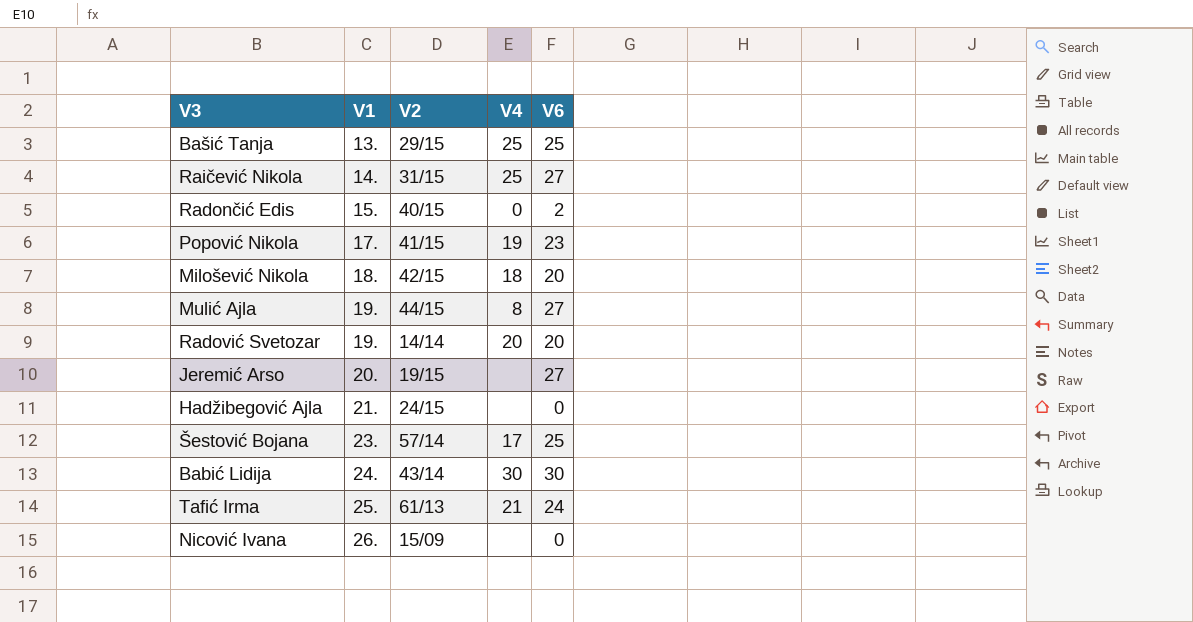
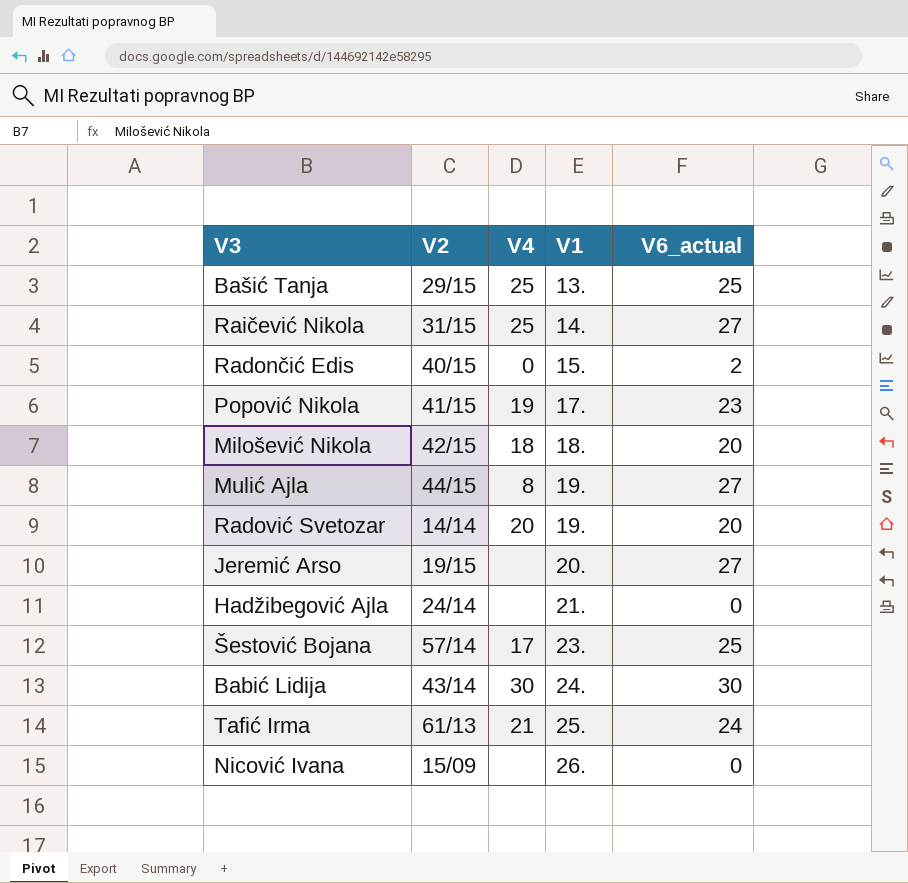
column V1 | position: 2 -> 4
column name: V6 -> V6_actual
Hadžibegović Ajla | V2: 24/15 -> 24/14

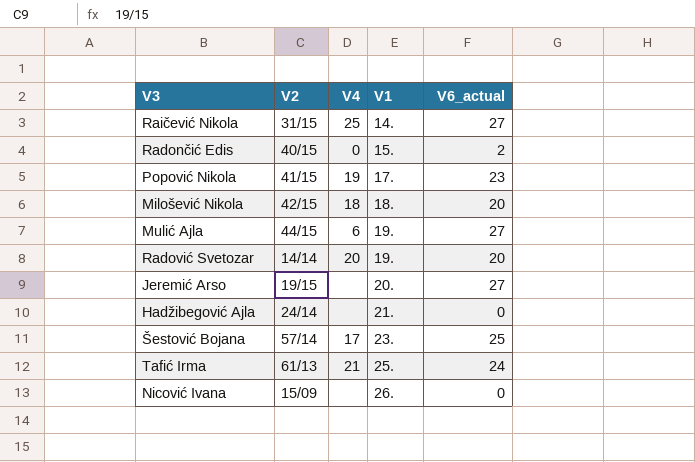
row Bašić Tanja: 29/15 | 25 | 13. | 25 -> none
row Babić Lidija: 43/14 | 30 | 24. | 30 -> none
Mulić Ajla | V4: 8 -> 6

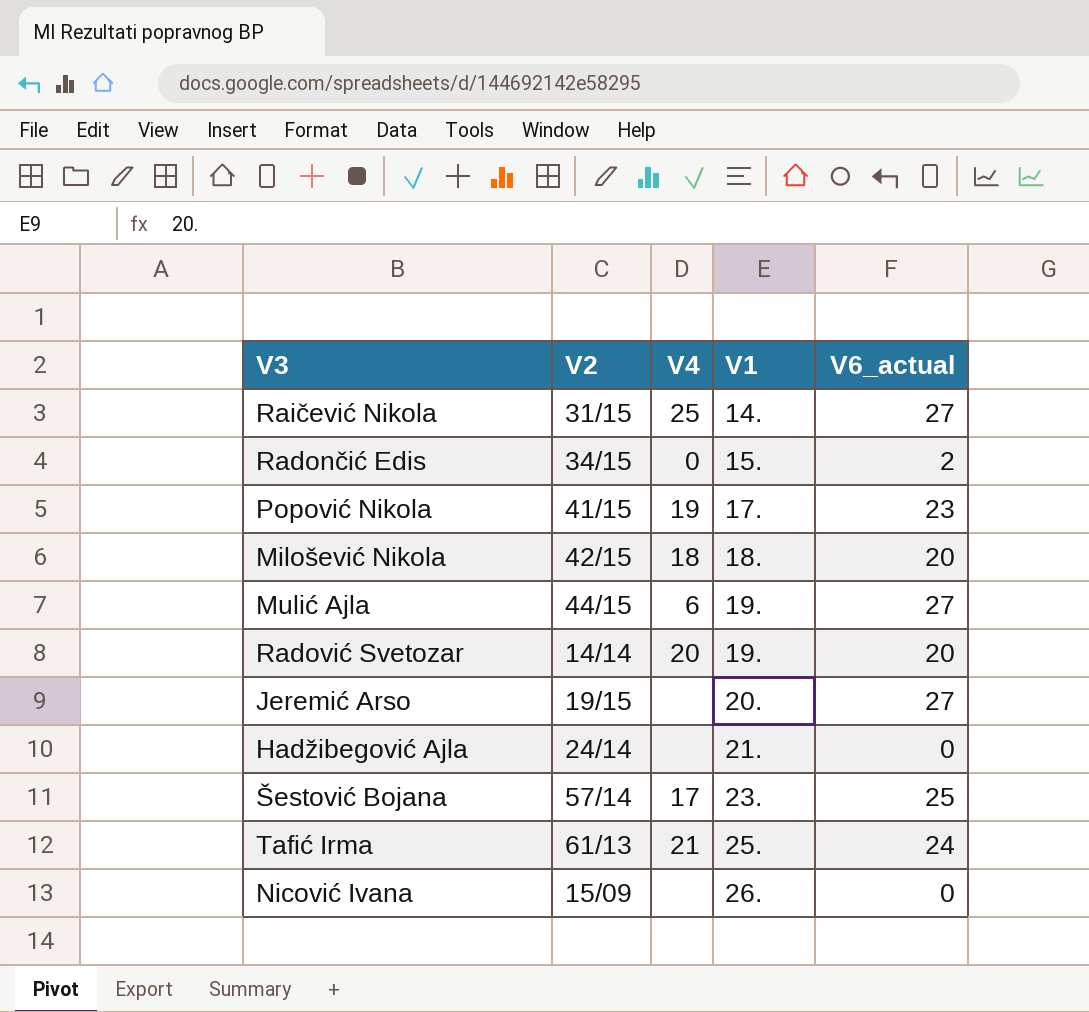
Radončić Edis | V2: 40/15 -> 34/15

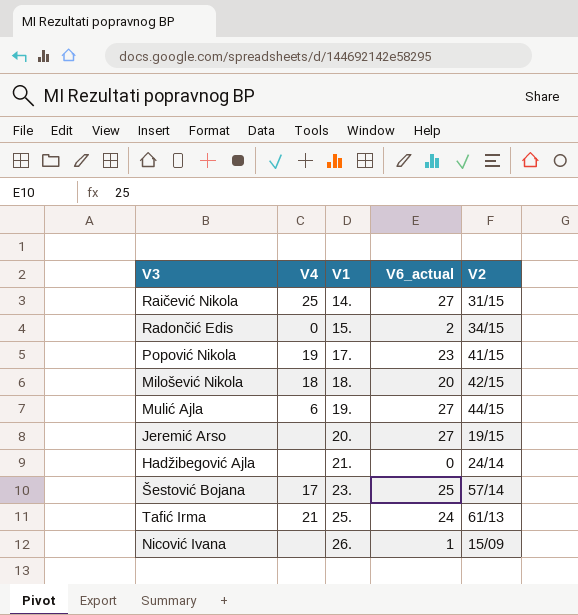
column V2 | position: 2 -> 5
row Radović Svetozar: 14/14 | 20 | 19. | 20 -> none
Nicović Ivana | V6_actual: 0 -> 1

